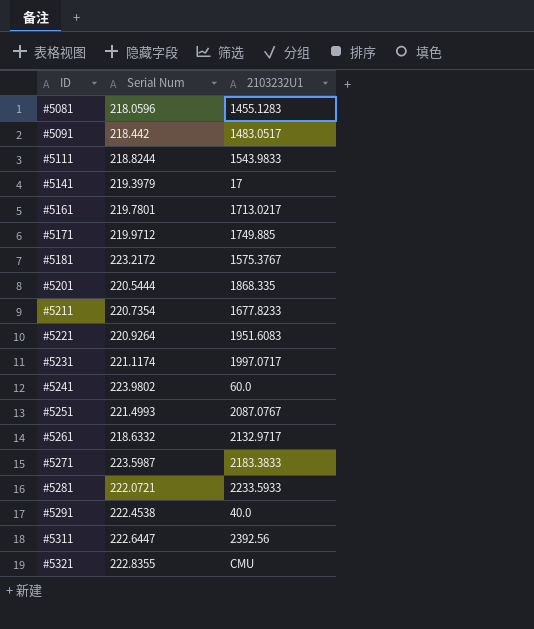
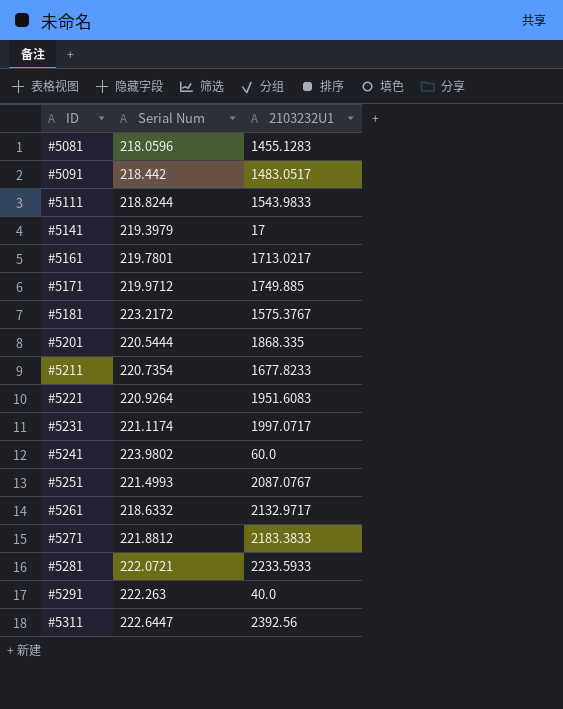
row #5321: 222.8355 | CMU -> none
#5271 | Serial Num: 223.5987 -> 221.8812
#5291 | Serial Num: 222.4538 -> 222.263

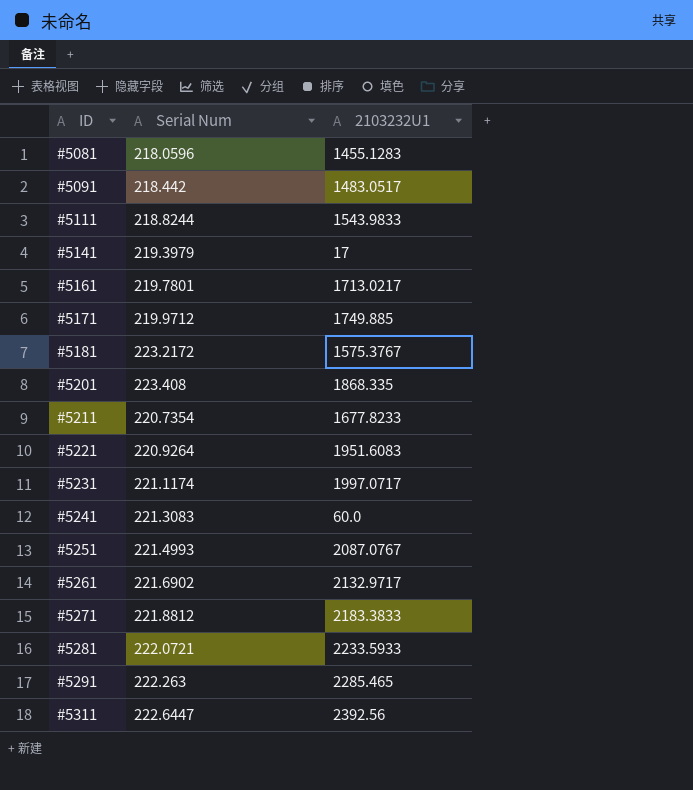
#5201 | Serial Num: 220.5444 -> 223.408
#5241 | Serial Num: 223.9802 -> 221.3083
#5261 | Serial Num: 218.6332 -> 221.6902
#5291 | 2103232U1: 40.0 -> 2285.465

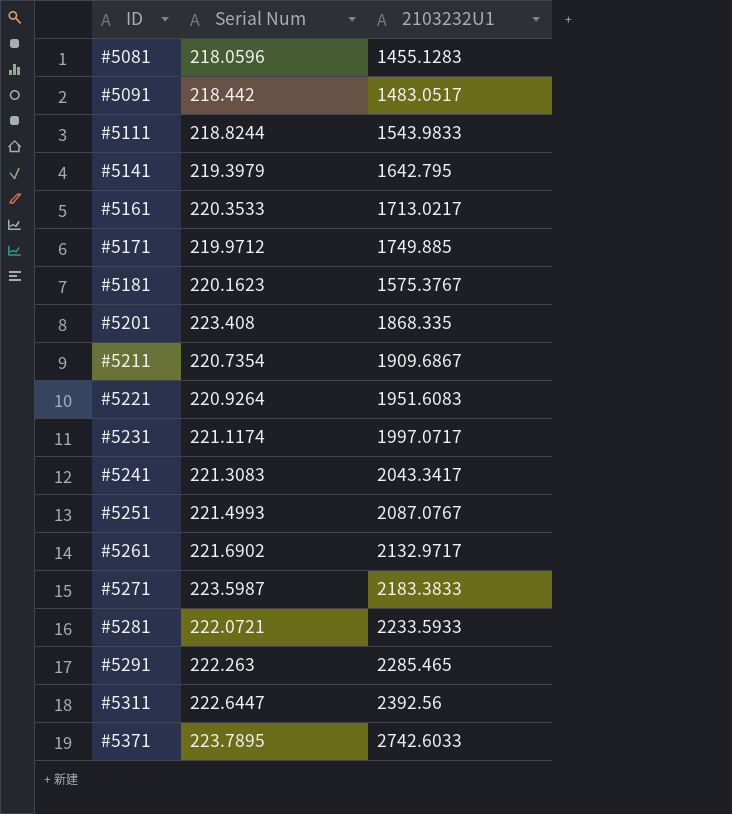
#5141 | 2103232U1: 17 -> 1642.795
#5161 | Serial Num: 219.7801 -> 220.3533
#5181 | Serial Num: 223.2172 -> 220.1623
#5211 | 2103232U1: 1677.8233 -> 1909.6867
#5241 | 2103232U1: 60.0 -> 2043.3417
#5271 | Serial Num: 221.8812 -> 223.5987
row #5371: none -> 223.7895 | 2742.6033

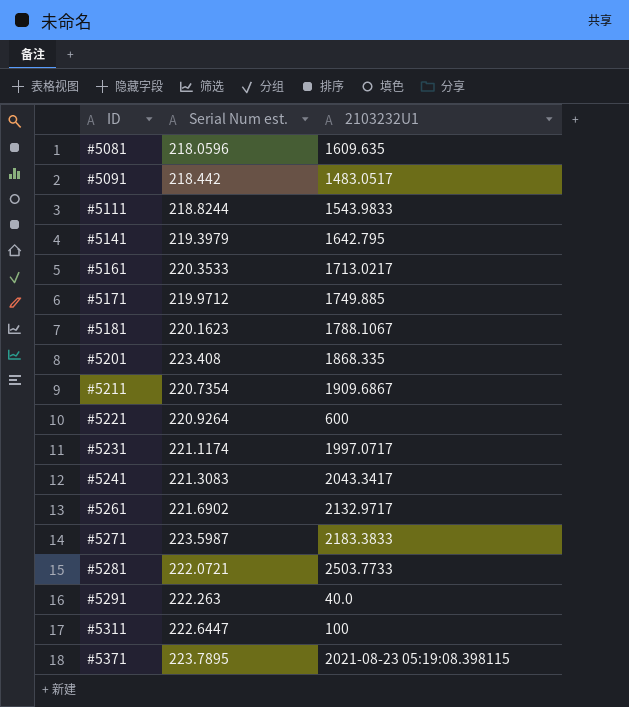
column name: Serial Num -> Serial Num est.
row #5251: 221.4993 | 2087.0767 -> none
#5081 | 2103232U1: 1455.1283 -> 1609.635
#5181 | 2103232U1: 1575.3767 -> 1788.1067
#5221 | 2103232U1: 1951.6083 -> 600
#5281 | 2103232U1: 2233.5933 -> 2503.7733
#5291 | 2103232U1: 2285.465 -> 40.0
#5311 | 2103232U1: 2392.56 -> 100
#5371 | 2103232U1: 2742.6033 -> 2021-08-23 05:19:08.398115

